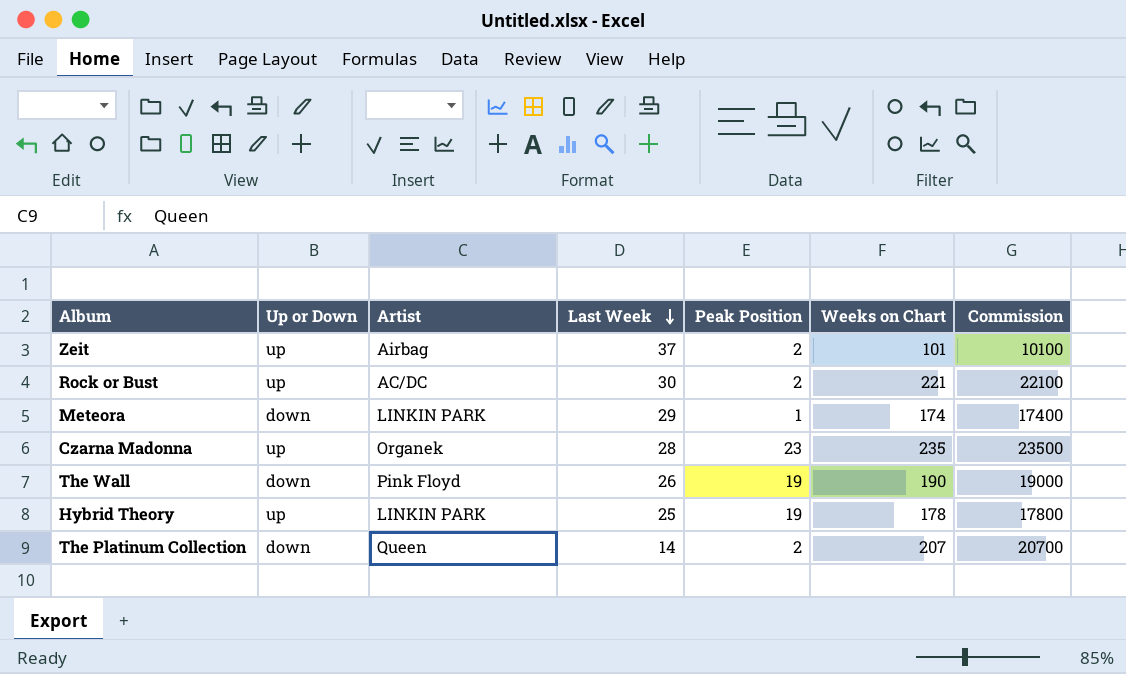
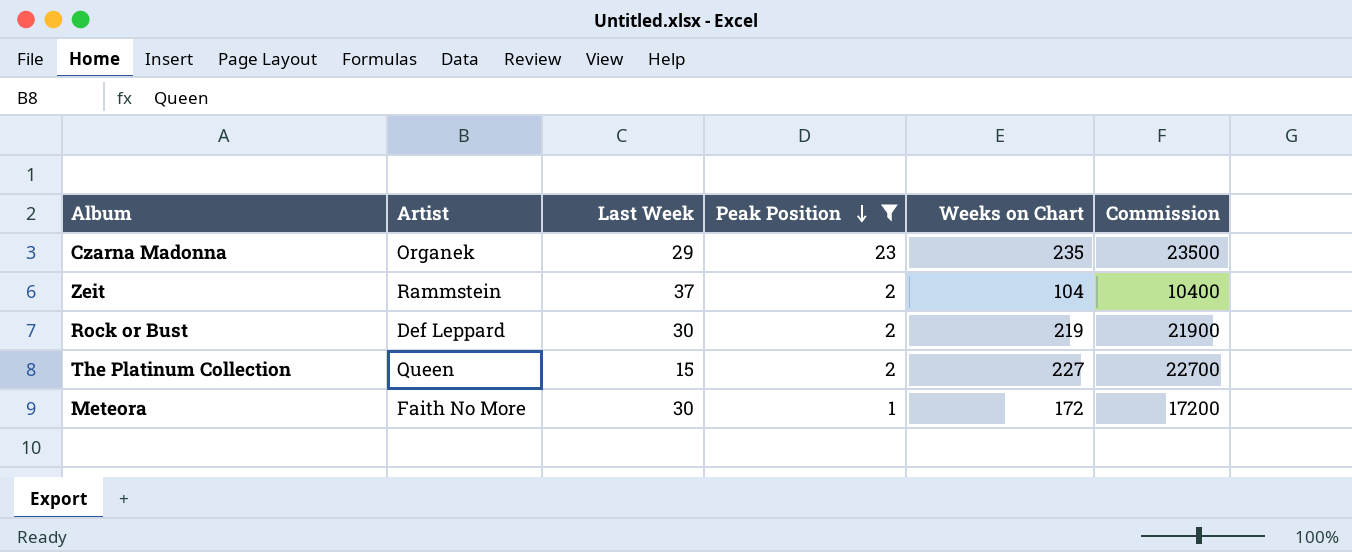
filter: none -> Peak Position != 19
row order: Last Week descending -> Peak Position descending
column Up or Down | position: 2 -> none
Czarna Madonna | Last Week: 28 -> 29
Zeit | Artist: Airbag -> Rammstein
Zeit | Weeks on Chart: 101 -> 104
Zeit | Commission: 10100 -> 10400
Rock or Bust | Artist: AC/DC -> Def Leppard
Rock or Bust | Weeks on Chart: 221 -> 219
Rock or Bust | Commission: 22100 -> 21900
The Platinum Collection | Last Week: 14 -> 15
The Platinum Collection | Weeks on Chart: 207 -> 227
The Platinum Collection | Commission: 20700 -> 22700
Meteora | Artist: LINKIN PARK -> Faith No More
Meteora | Last Week: 29 -> 30
Meteora | Weeks on Chart: 174 -> 172
Meteora | Commission: 17400 -> 17200

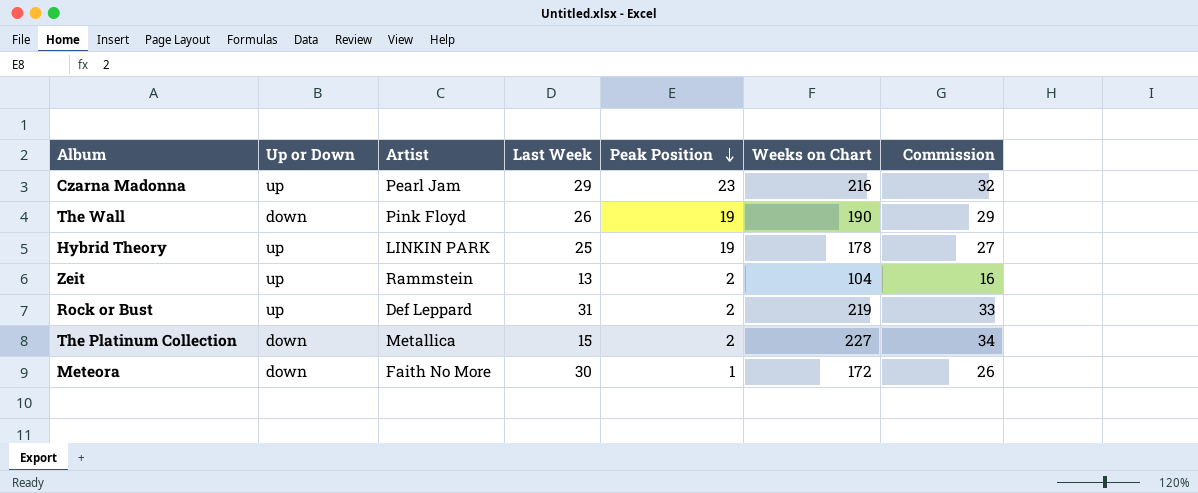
filter: Peak Position != 19 -> none
column Up or Down | position: none -> 2
column Commission | formula: [Weeks on Chart] * 100 -> [Weeks on Chart] * 0.15
Czarna Madonna | Artist: Organek -> Pearl Jam
Czarna Madonna | Weeks on Chart: 235 -> 216
Zeit | Last Week: 37 -> 13
Rock or Bust | Last Week: 30 -> 31
The Platinum Collection | Artist: Queen -> Metallica

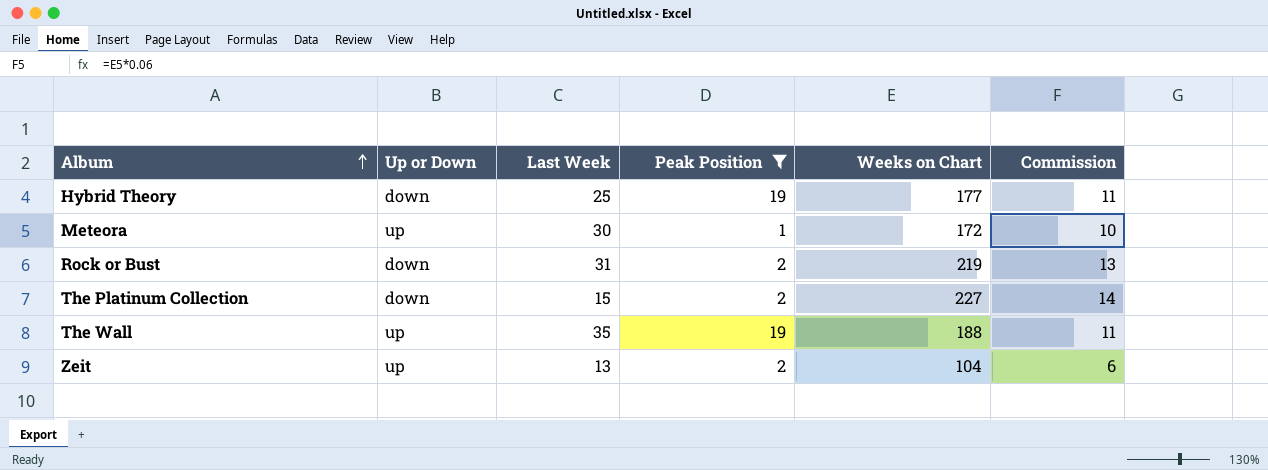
filter: none -> Peak Position != 23
row order: Peak Position descending -> Album ascending
column Artist | position: 3 -> none
column Commission | formula: [Weeks on Chart] * 0.15 -> [Weeks on Chart] * 0.06
Hybrid Theory | Up or Down: up -> down
Hybrid Theory | Weeks on Chart: 178 -> 177
Meteora | Up or Down: down -> up
Rock or Bust | Up or Down: up -> down
The Wall | Up or Down: down -> up
The Wall | Last Week: 26 -> 35
The Wall | Weeks on Chart: 190 -> 188

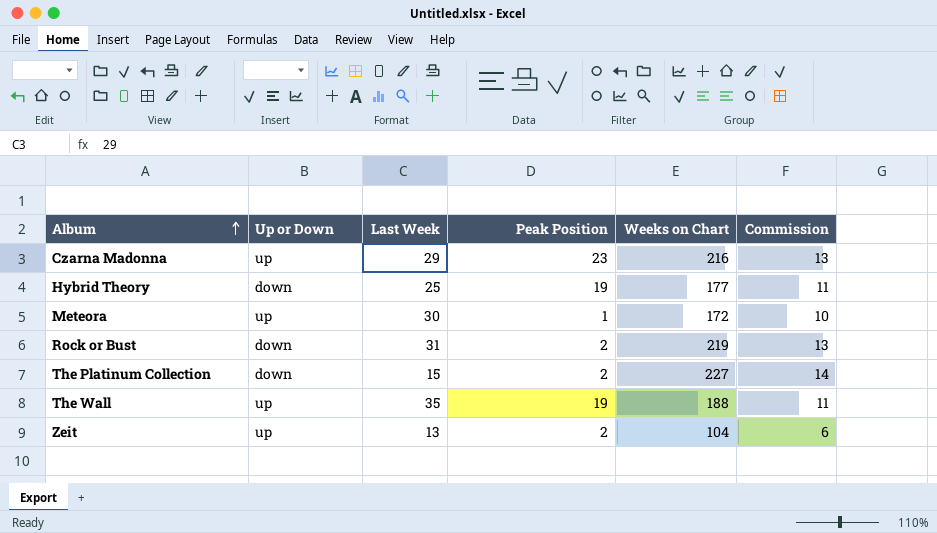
filter: Peak Position != 23 -> none

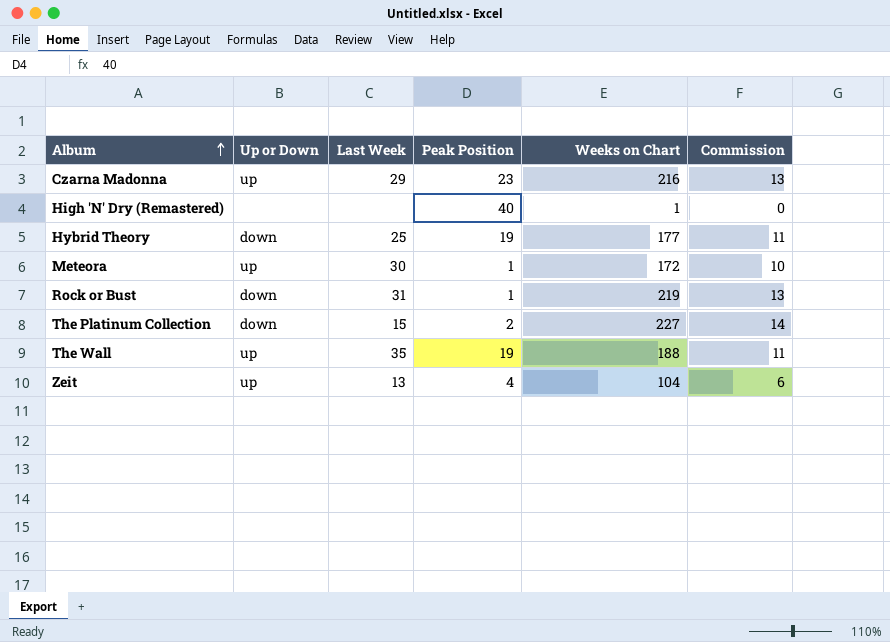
row High 'N' Dry (Remastered): none -> none | none | 40 | 1 | 0
Rock or Bust | Peak Position: 2 -> 1
Zeit | Peak Position: 2 -> 4

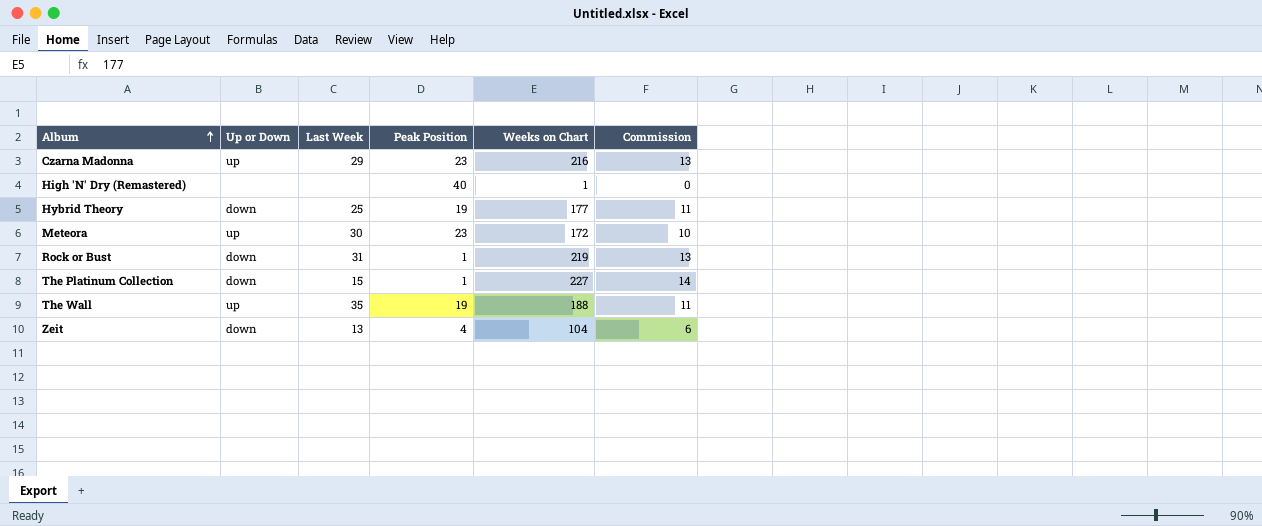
Meteora | Peak Position: 1 -> 23
The Platinum Collection | Peak Position: 2 -> 1
Zeit | Up or Down: up -> down

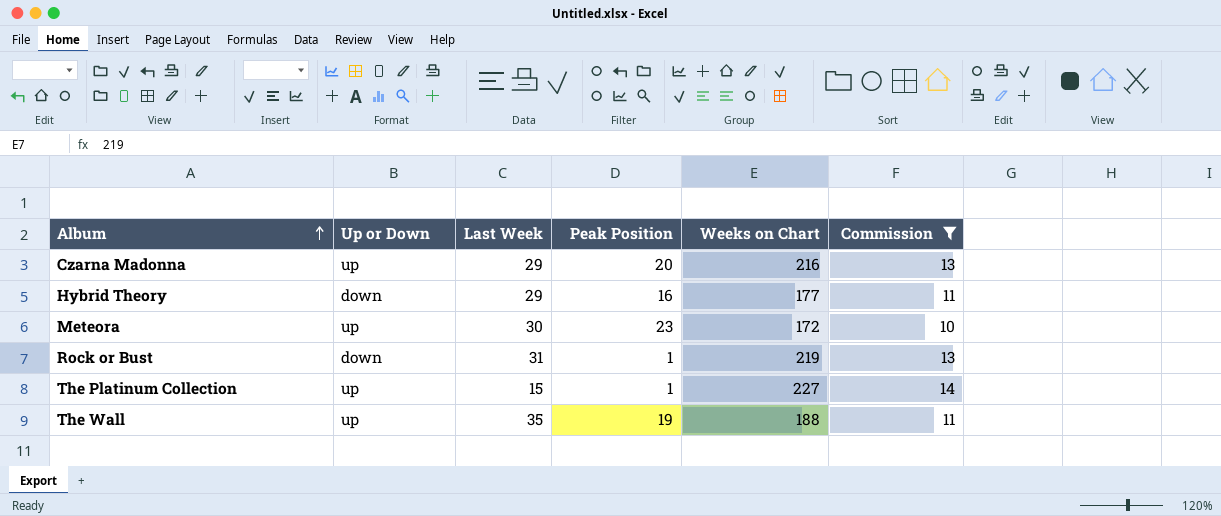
filter: none -> Commission >= 10
Czarna Madonna | Peak Position: 23 -> 20
Hybrid Theory | Last Week: 25 -> 29
Hybrid Theory | Peak Position: 19 -> 16
The Platinum Collection | Up or Down: down -> up

